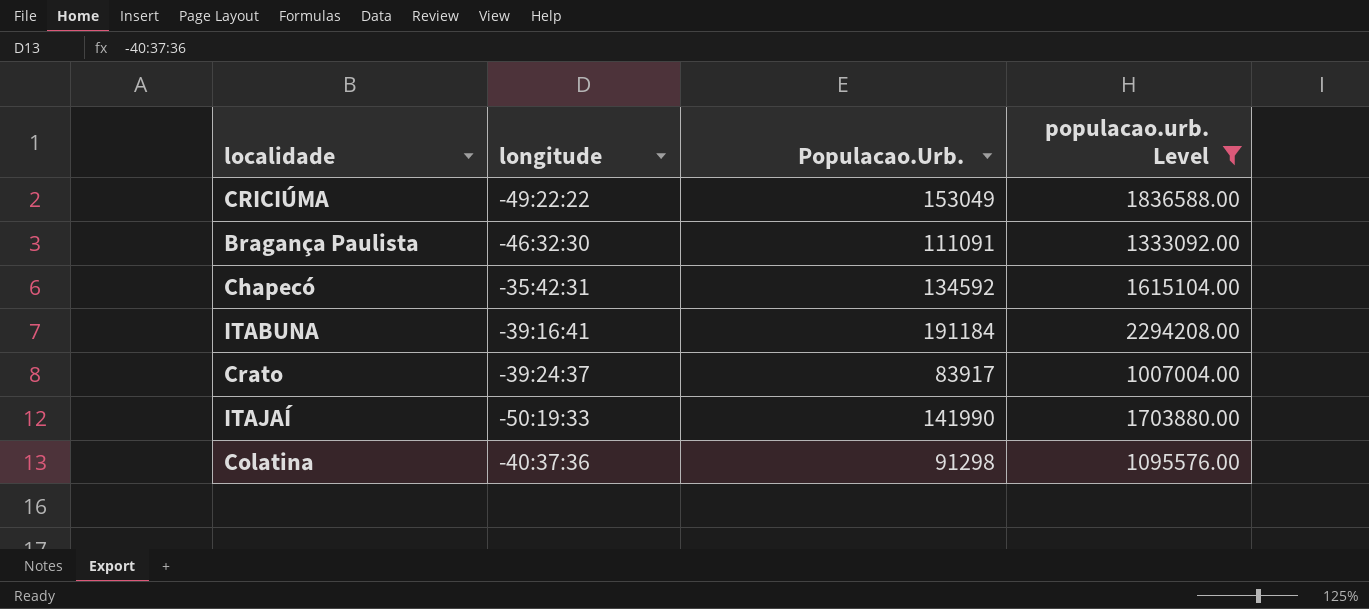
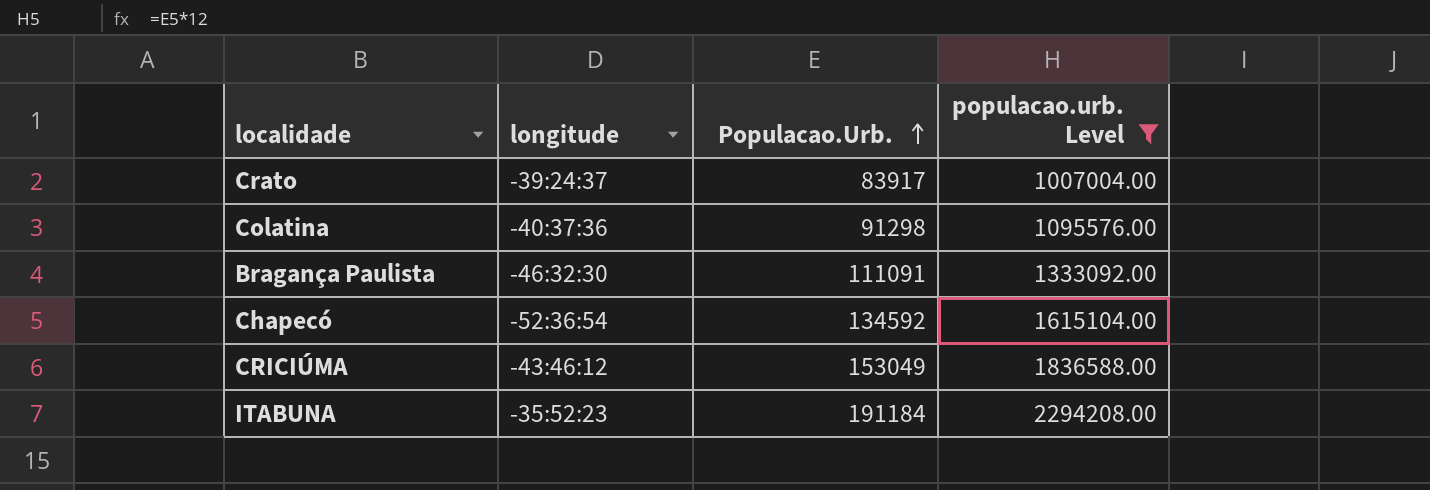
row order: none -> Populacao.Urb. ascending
row ITAJAÍ: -50:19:33 | 141990 | 1703880.00 -> none
Chapecó | longitude: -35:42:31 -> -52:36:54
CRICIÚMA | longitude: -49:22:22 -> -43:46:12
ITABUNA | longitude: -39:16:41 -> -35:52:23

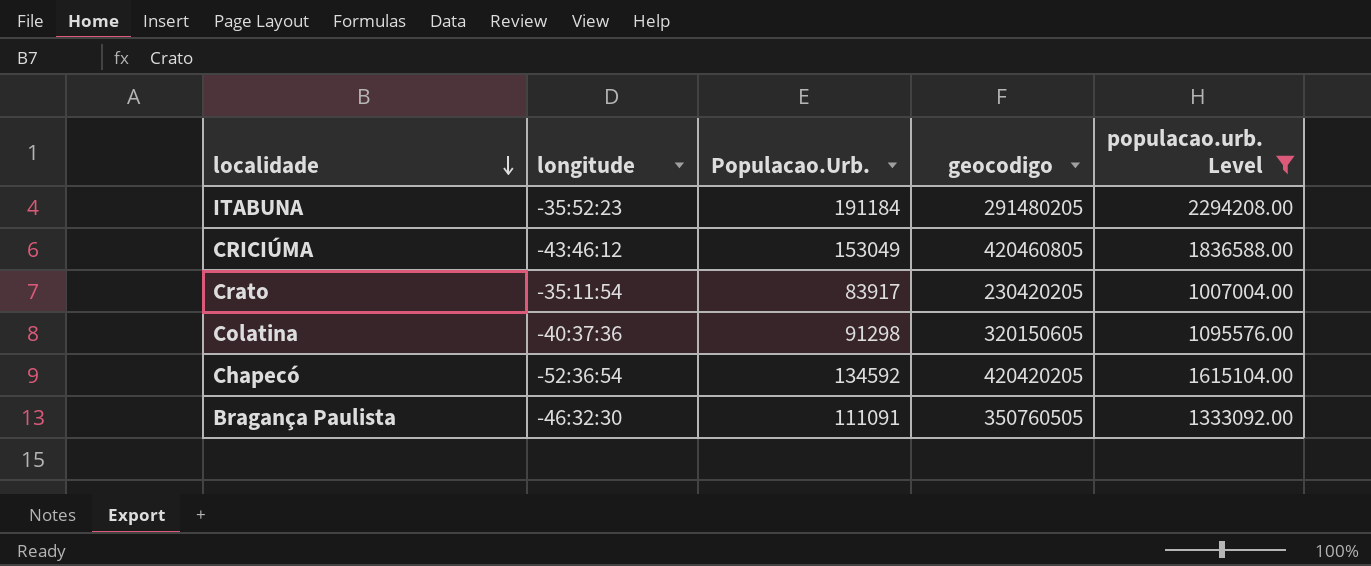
row order: Populacao.Urb. ascending -> localidade descending
column geocodigo | position: none -> 4
Crato | longitude: -39:24:37 -> -35:11:54

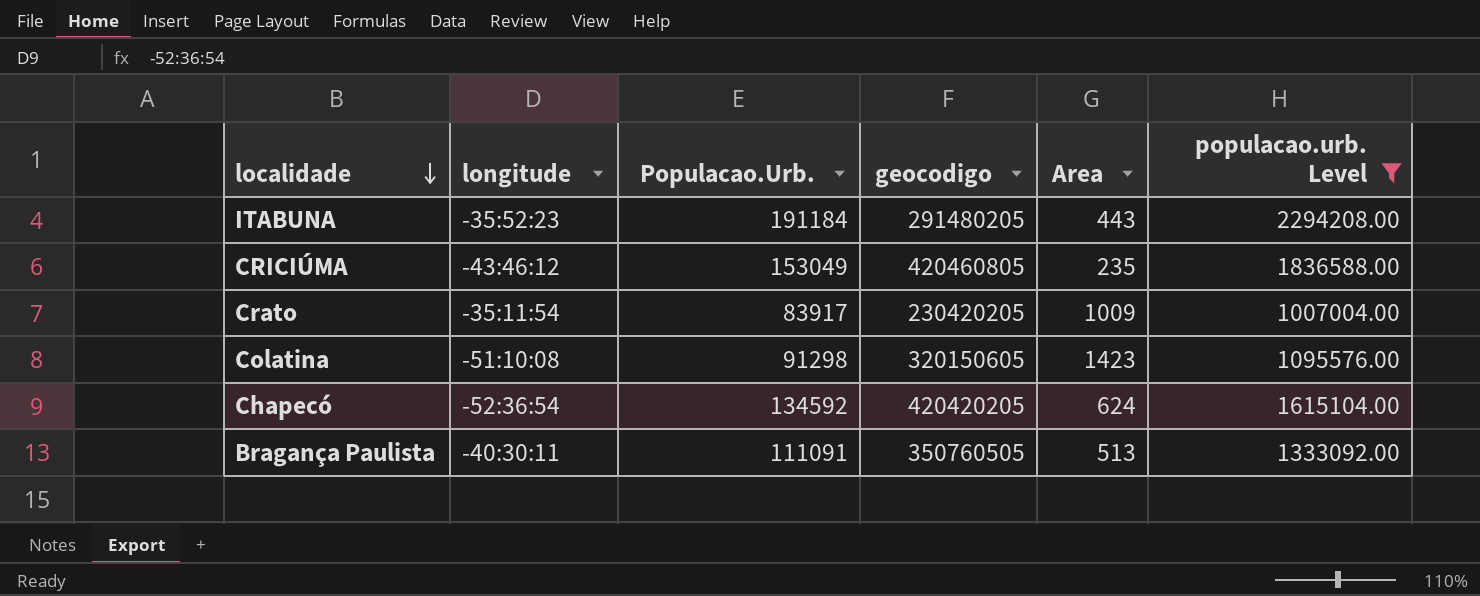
column Area | position: none -> 5
Colatina | longitude: -40:37:36 -> -51:10:08
Bragança Paulista | longitude: -46:32:30 -> -40:30:11

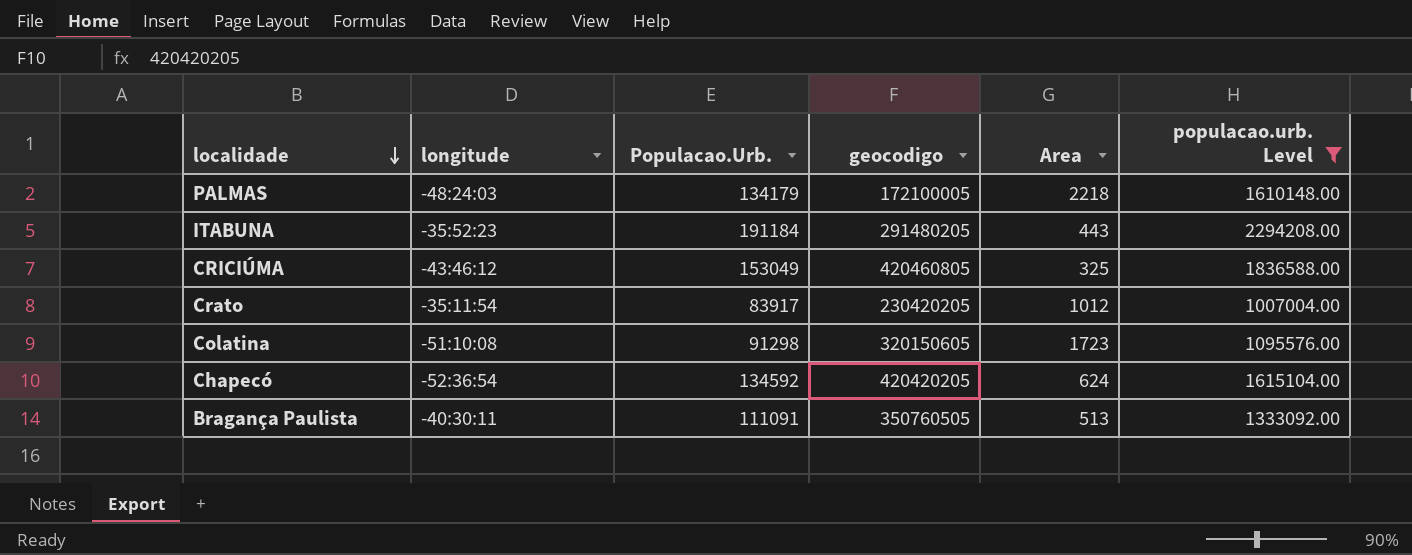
row PALMAS: none -> -48:24:03 | 134179 | 172100005 | 2218 | 1610148.00
CRICIÚMA | Area: 235 -> 325
Crato | Area: 1009 -> 1012
Colatina | Area: 1423 -> 1723

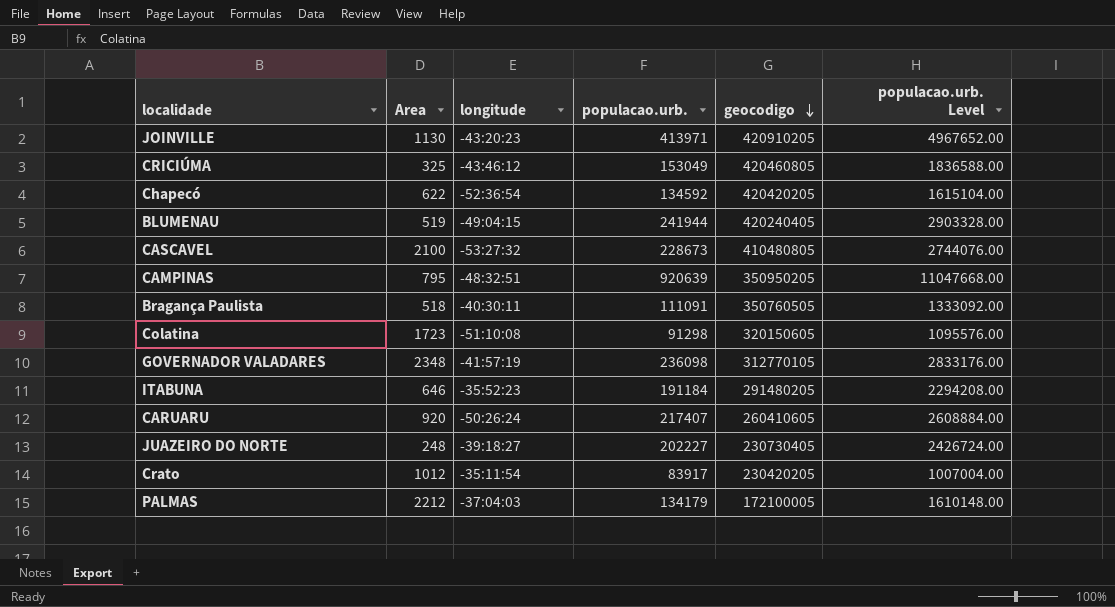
filter: populacao.urb. Level <= 2294208.00 -> none
row order: localidade descending -> geocodigo descending
column Area | position: 5 -> 2
column name: Populacao.Urb. -> populacao.urb.
Chapecó | Area: 624 -> 622
Bragança Paulista | Area: 513 -> 518
ITABUNA | Area: 443 -> 646
PALMAS | Area: 2218 -> 2212
PALMAS | longitude: -48:24:03 -> -37:04:03

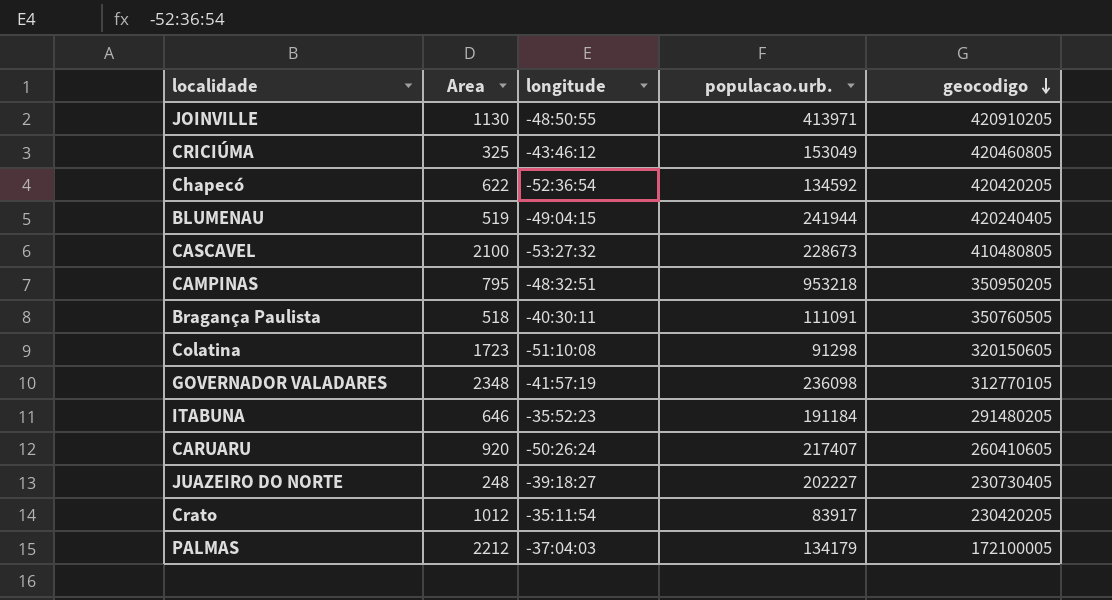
column populacao.urb. Level | formula: [populacao.urb.] * 12 -> none
JOINVILLE | longitude: -43:20:23 -> -48:50:55
CAMPINAS | populacao.urb.: 920639 -> 953218

